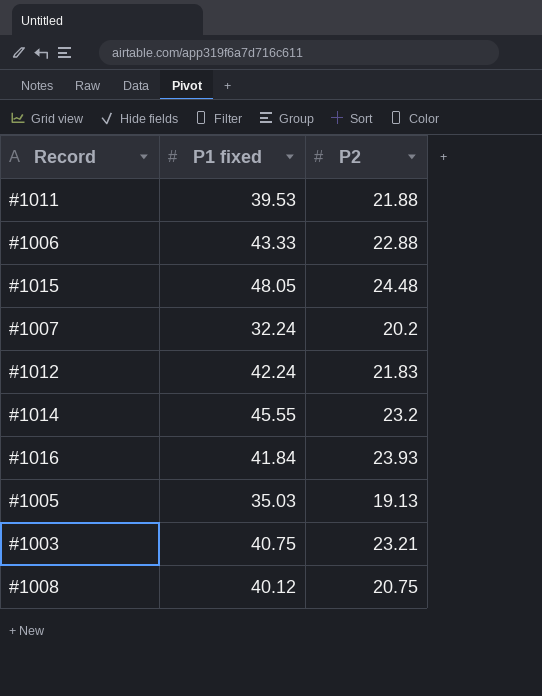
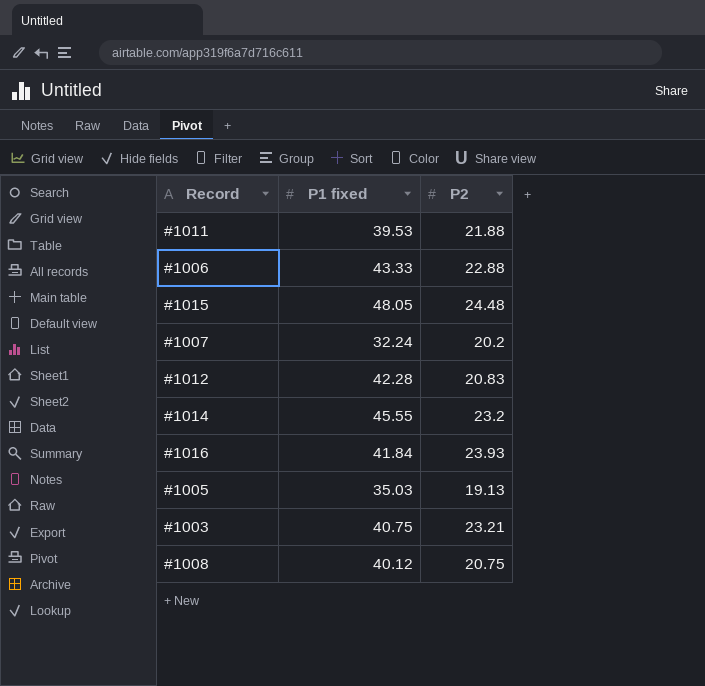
#1012 | P1 fixed: 42.24 -> 42.28
#1012 | P2: 21.83 -> 20.83

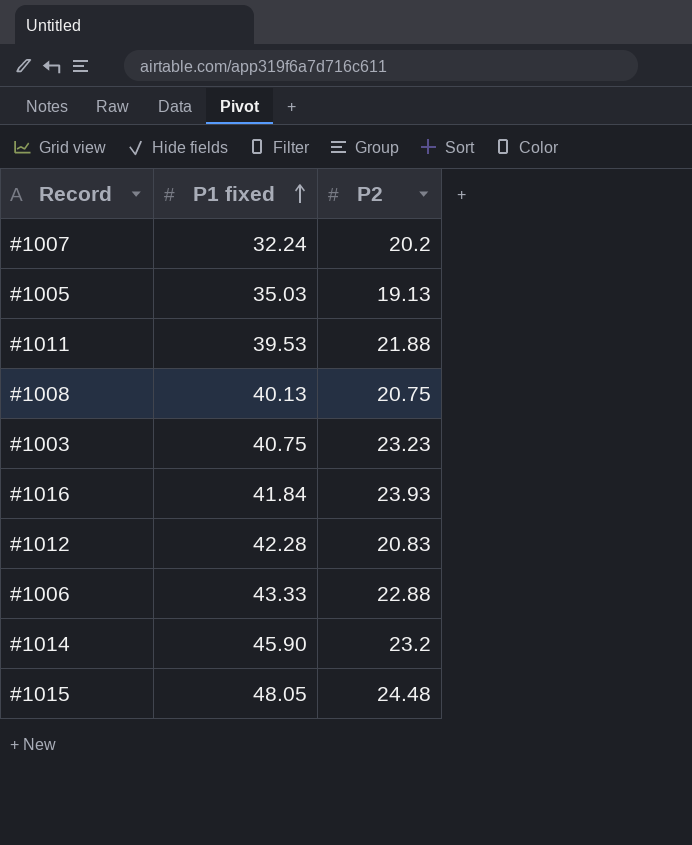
row order: none -> P1 fixed ascending
#1008 | P1 fixed: 40.12 -> 40.13
#1003 | P2: 23.21 -> 23.23
#1014 | P1 fixed: 45.55 -> 45.90

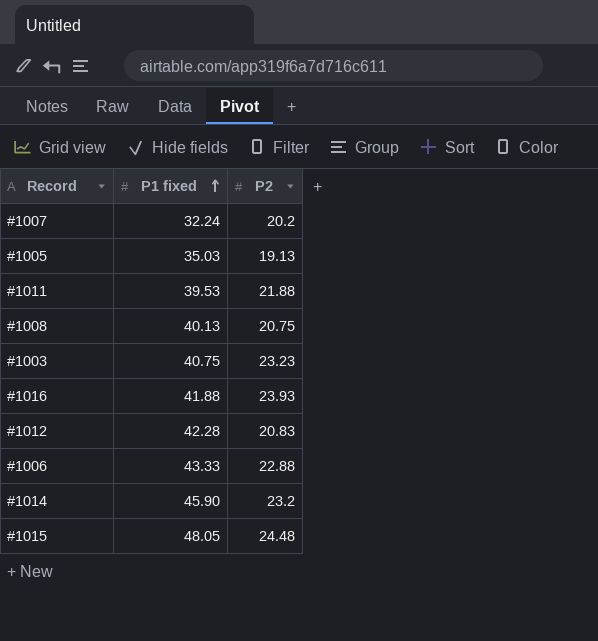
#1016 | P1 fixed: 41.84 -> 41.88

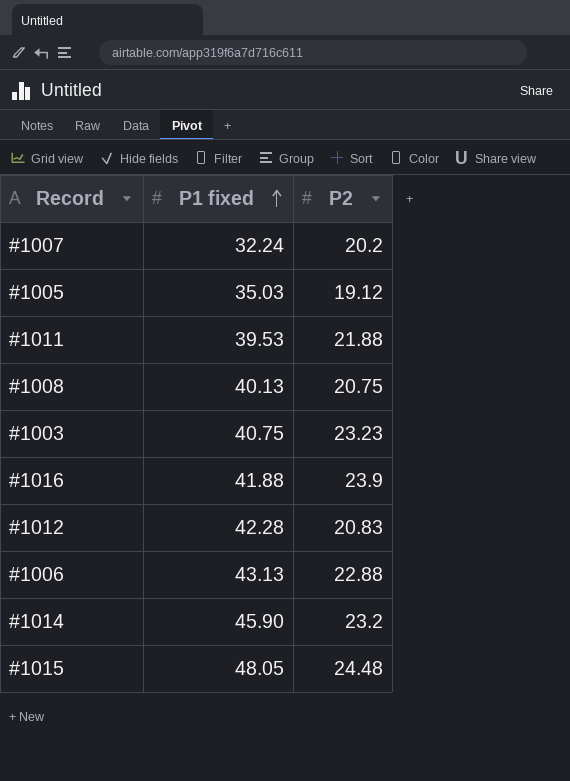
#1005 | P2: 19.13 -> 19.12
#1016 | P2: 23.93 -> 23.9
#1006 | P1 fixed: 43.33 -> 43.13

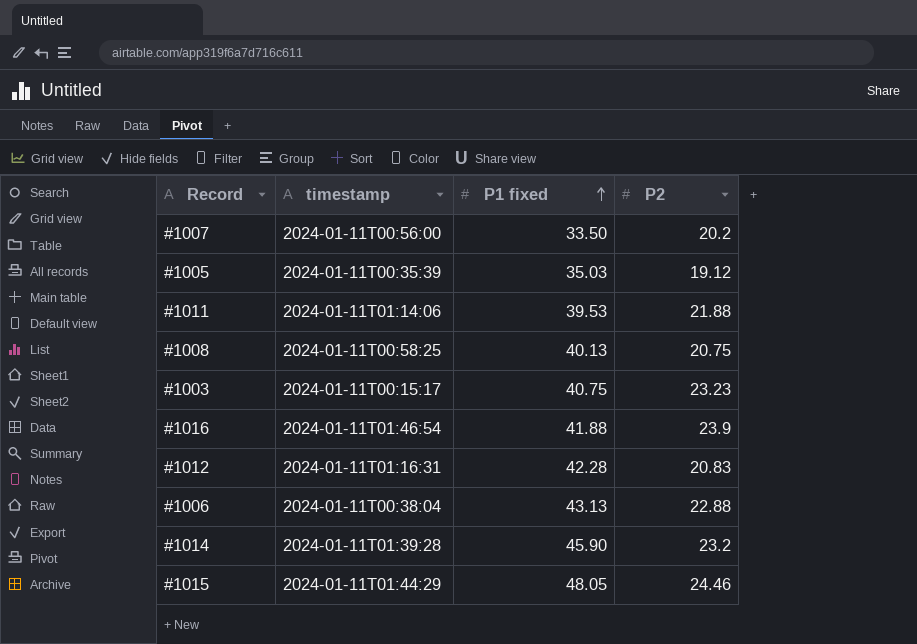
column timestamp | position: none -> 2
#1007 | P1 fixed: 32.24 -> 33.50
#1015 | P2: 24.48 -> 24.46

